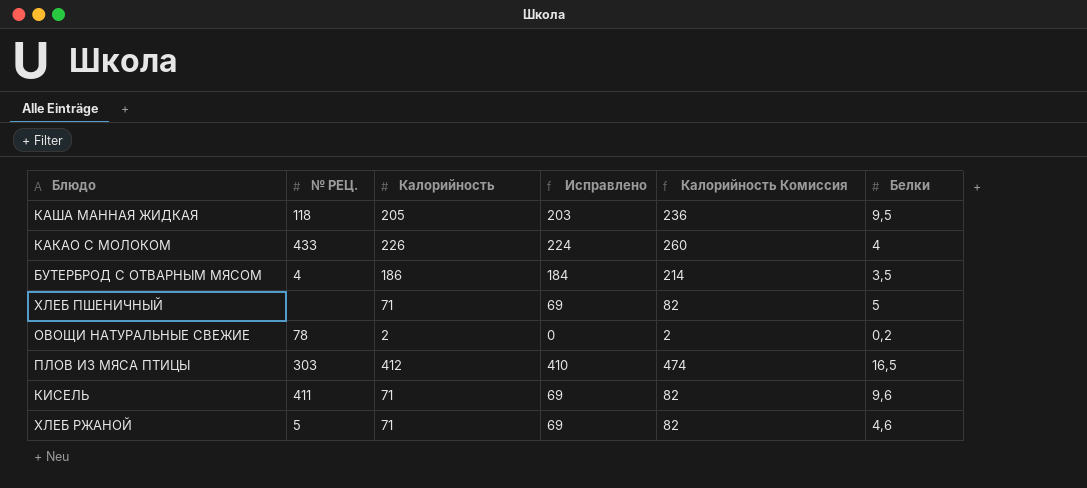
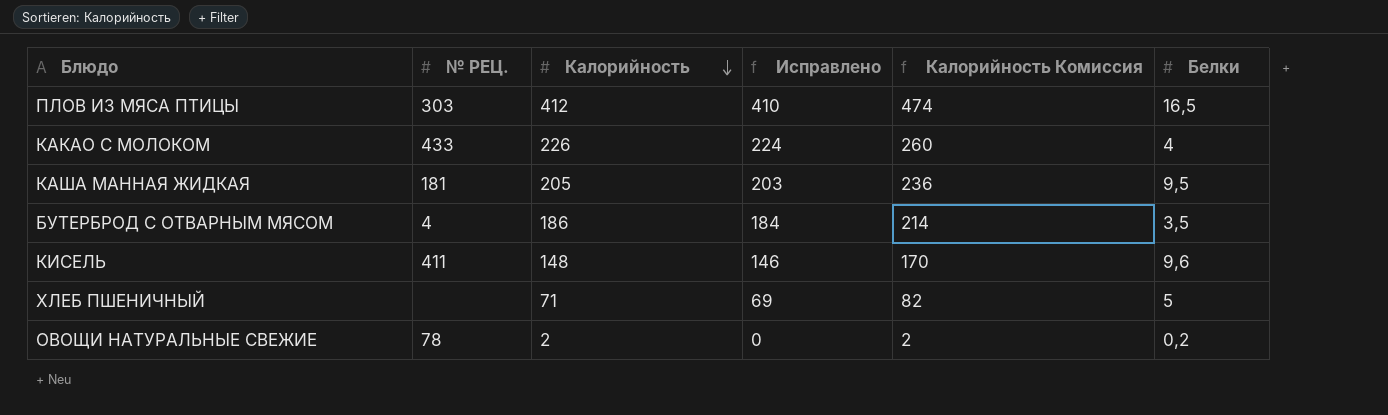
row order: none -> Калорийность descending
row ХЛЕБ РЖАНОЙ: 5 | 71 | 69 | 82 | 4,6 -> none
КАША МАННАЯ ЖИДКАЯ | № РЕЦ.: 118 -> 181
КИСЕЛЬ | Калорийность: 71 -> 148
КИСЕЛЬ | Исправлено: 69 -> 146
КИСЕЛЬ | Калорийность Комиссия: 82 -> 170

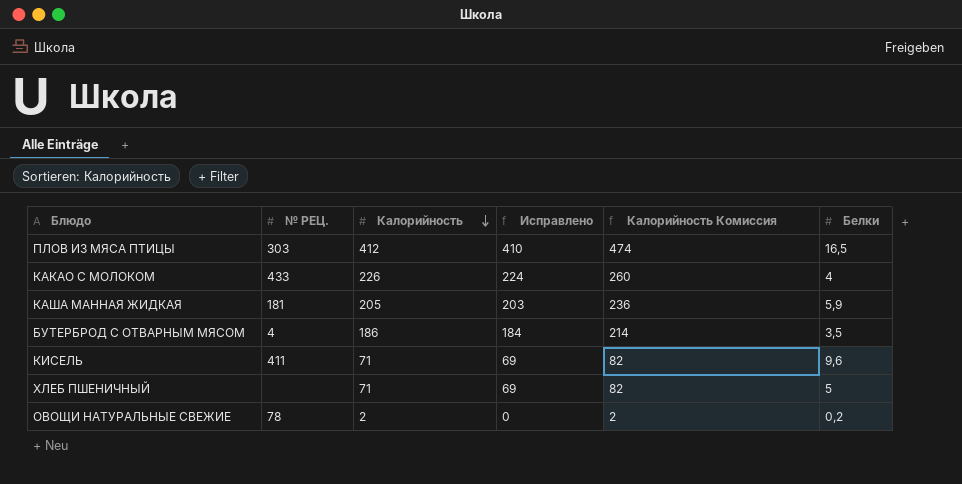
КАША МАННАЯ ЖИДКАЯ | Белки: 9,5 -> 5,9
КИСЕЛЬ | Калорийность: 148 -> 71
КИСЕЛЬ | Исправлено: 146 -> 69
КИСЕЛЬ | Калорийность Комиссия: 170 -> 82

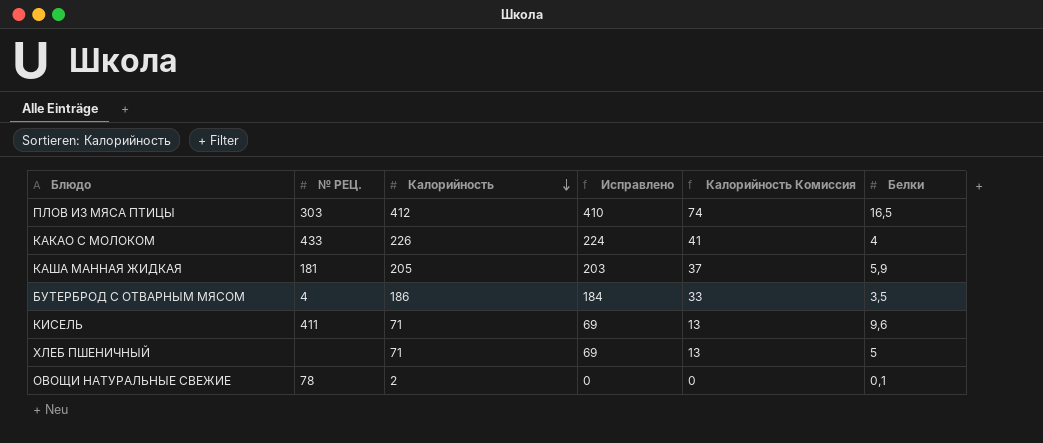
column Калорийность Комиссия | formula: [Калорийность] * 1,15 -> [Калорийность] * 0,18
ОВОЩИ НАТУРАЛЬНЫЕ СВЕЖИЕ | Белки: 0,2 -> 0,1

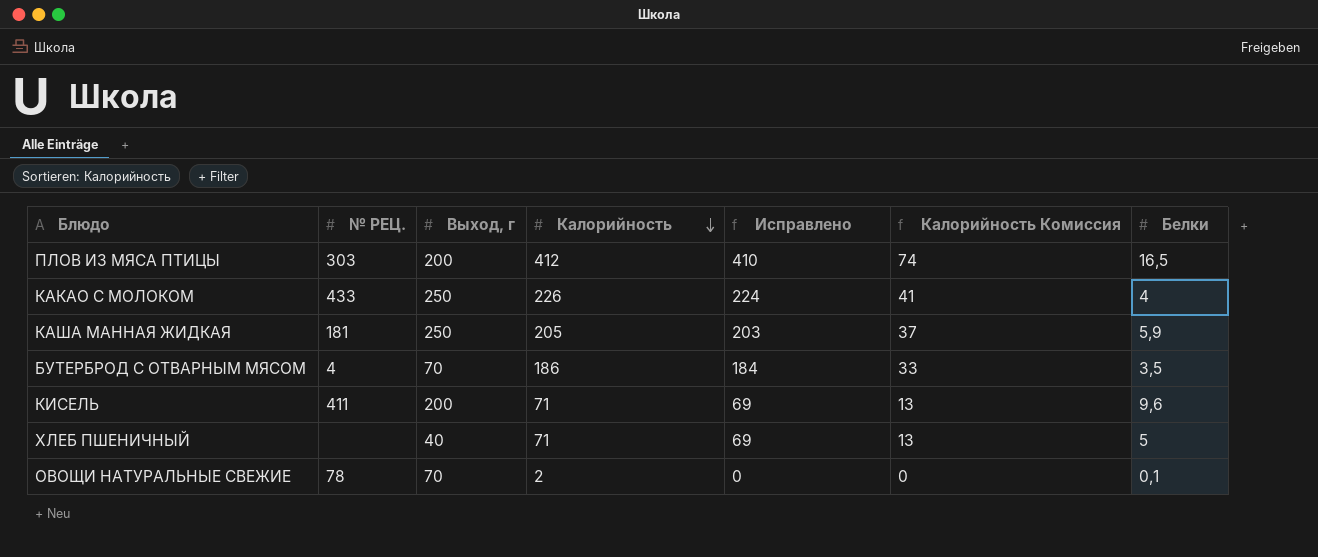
column Выход, г | position: none -> 3

